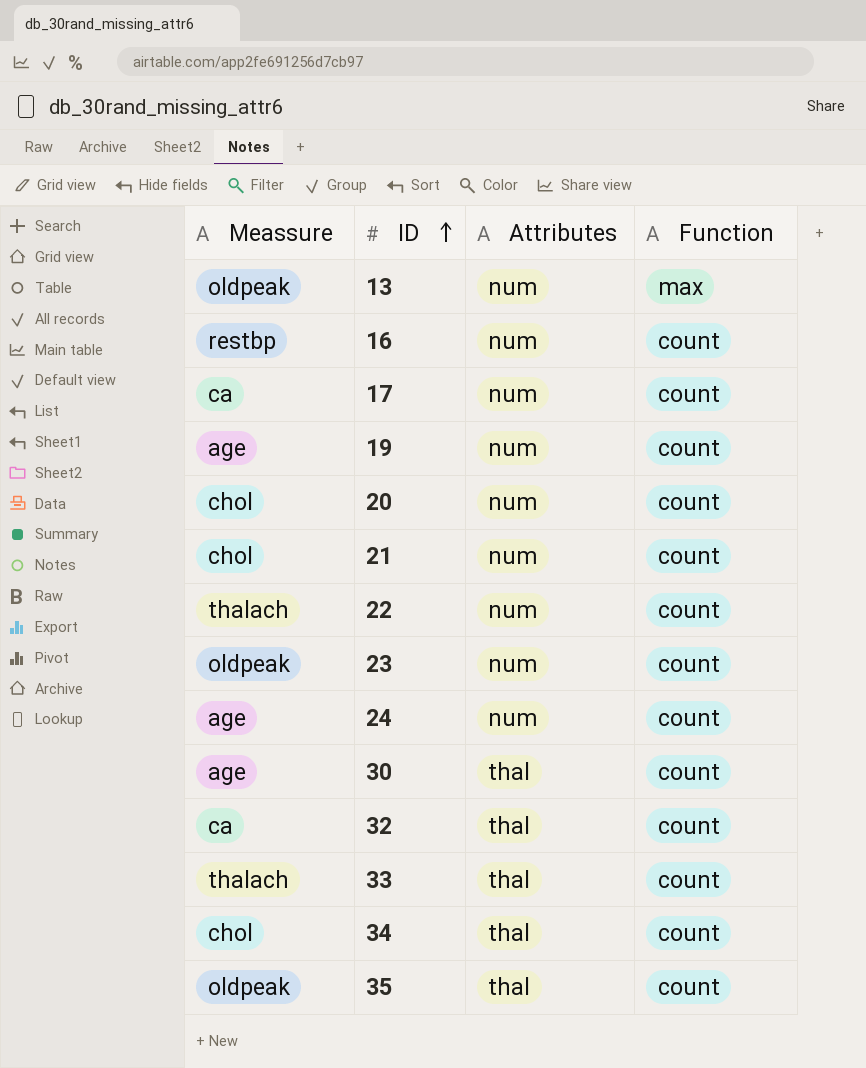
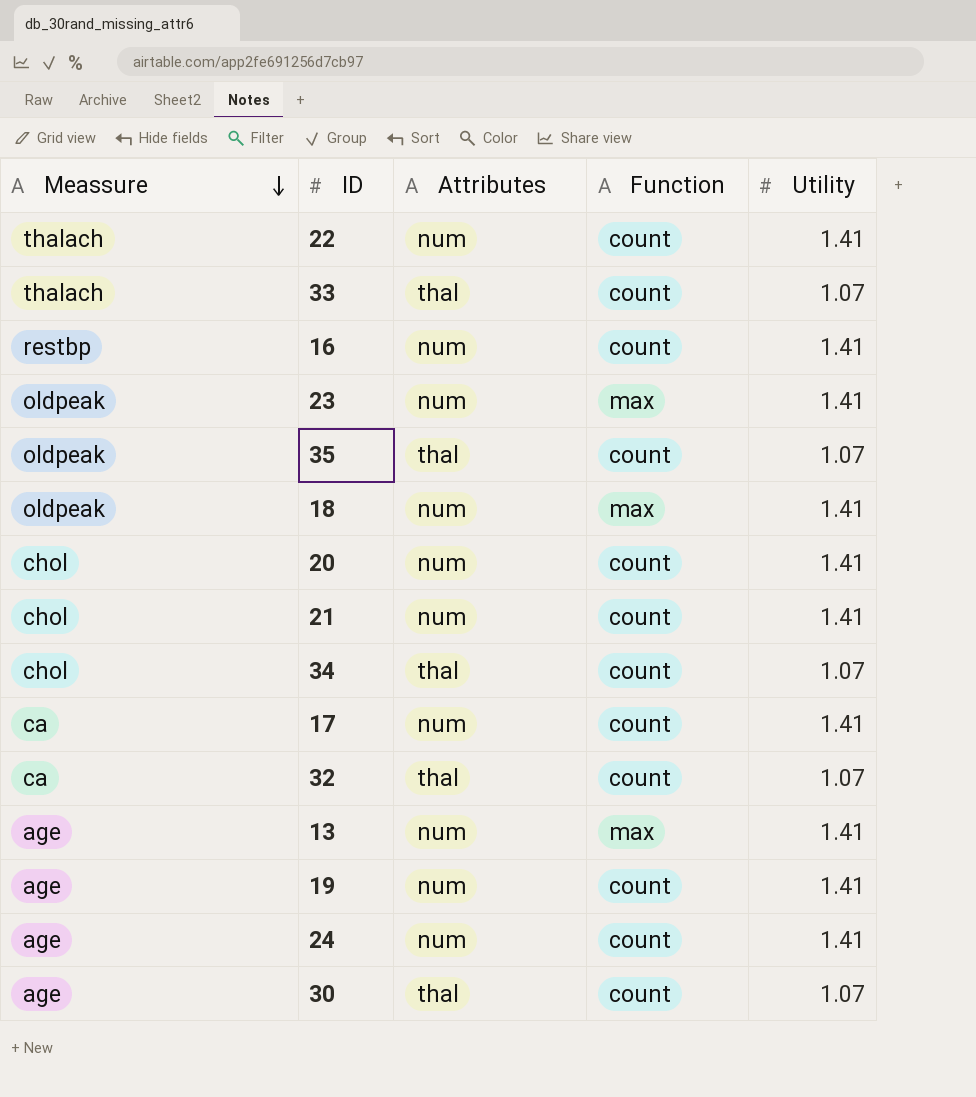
row order: ID ascending -> Meassure descending
column Utility | position: none -> 5
23 | Function: count -> max
row 18: none -> oldpeak | num | max | 1.41
13 | Meassure: oldpeak -> age

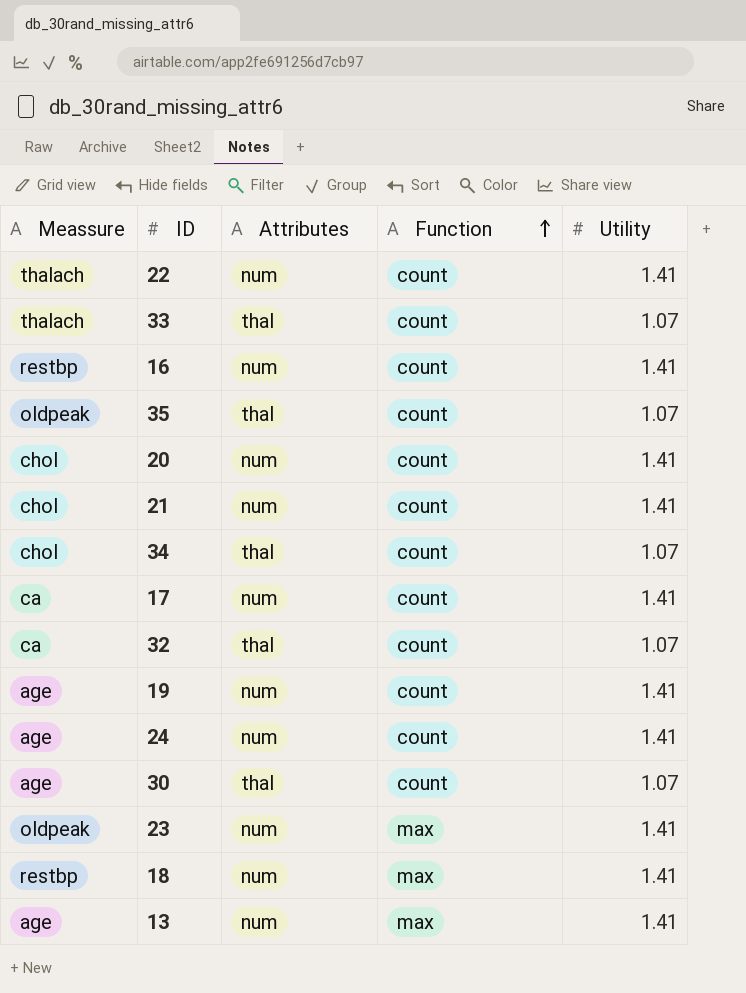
row order: Meassure descending -> Function ascending
18 | Meassure: oldpeak -> restbp

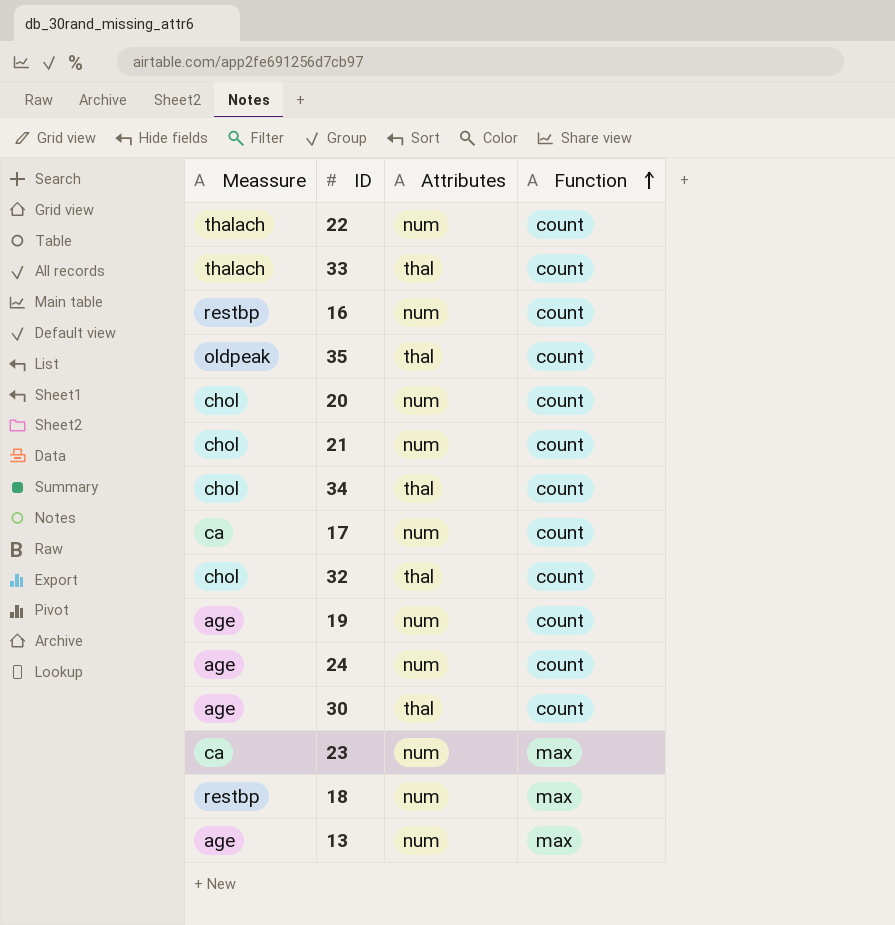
column Utility | position: 5 -> none
32 | Meassure: ca -> chol
23 | Meassure: oldpeak -> ca

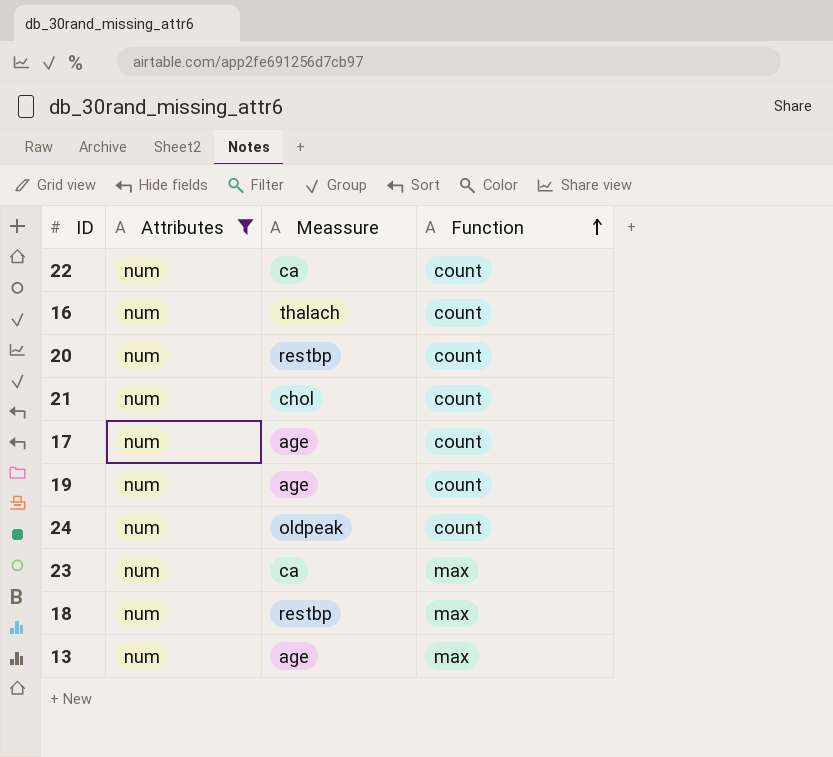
filter: none -> Attributes = num
column Meassure | position: 1 -> 3
22 | Meassure: thalach -> ca
16 | Meassure: restbp -> thalach
20 | Meassure: chol -> restbp
17 | Meassure: ca -> age
24 | Meassure: age -> oldpeak

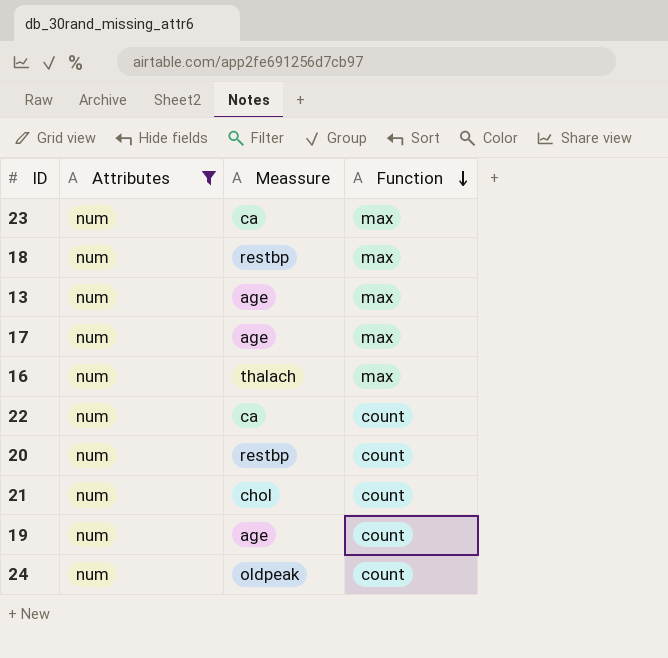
row order: Function ascending -> Function descending
17 | Function: count -> max
16 | Function: count -> max

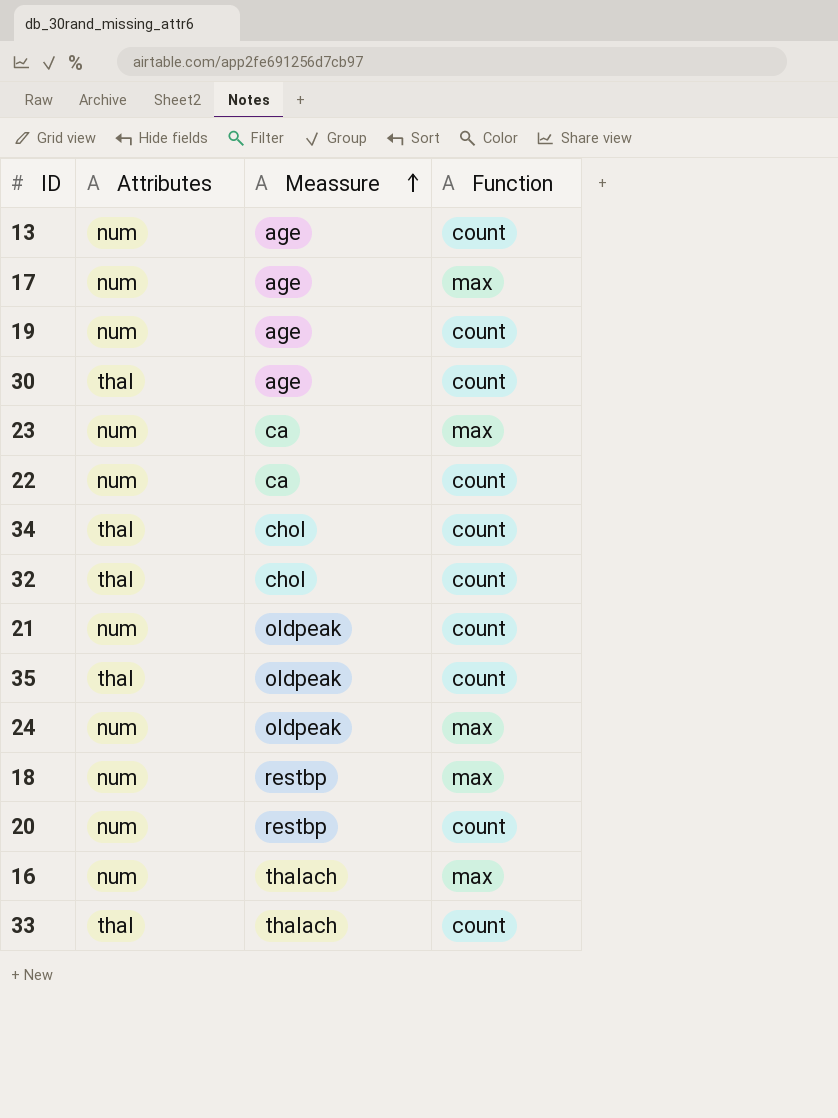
filter: Attributes = num -> none
row order: Function descending -> Meassure ascending
13 | Function: max -> count
21 | Meassure: chol -> oldpeak
24 | Function: count -> max

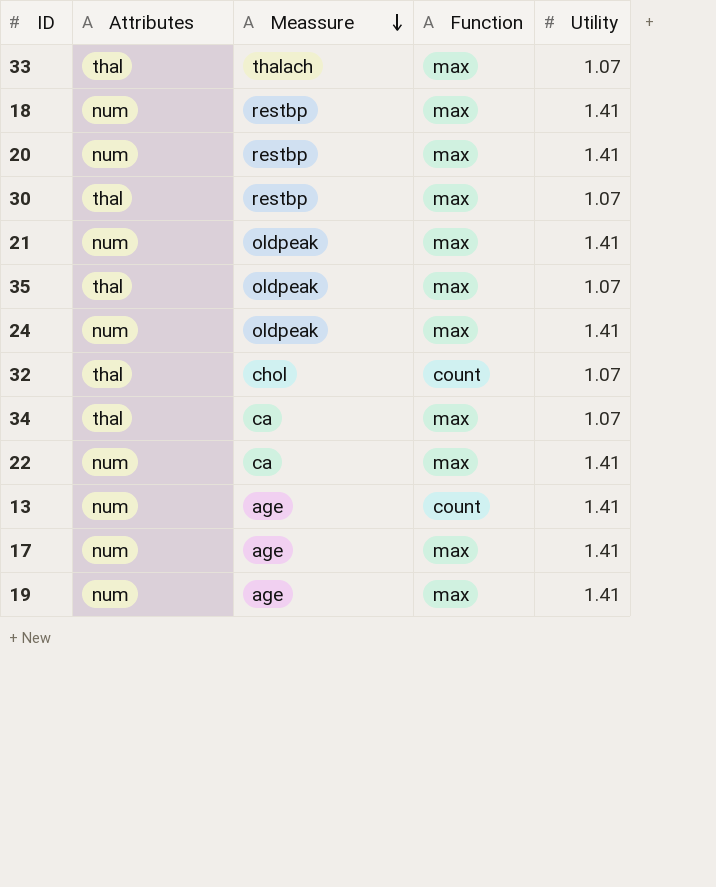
row order: Meassure ascending -> Meassure descending
column Utility | position: none -> 5
row 23: num | ca | max -> none
row 16: num | thalach | max -> none
33 | Function: count -> max
20 | Function: count -> max
30 | Meassure: age -> restbp
30 | Function: count -> max
21 | Function: count -> max
35 | Function: count -> max
34 | Meassure: chol -> ca
34 | Function: count -> max
22 | Function: count -> max
19 | Function: count -> max

